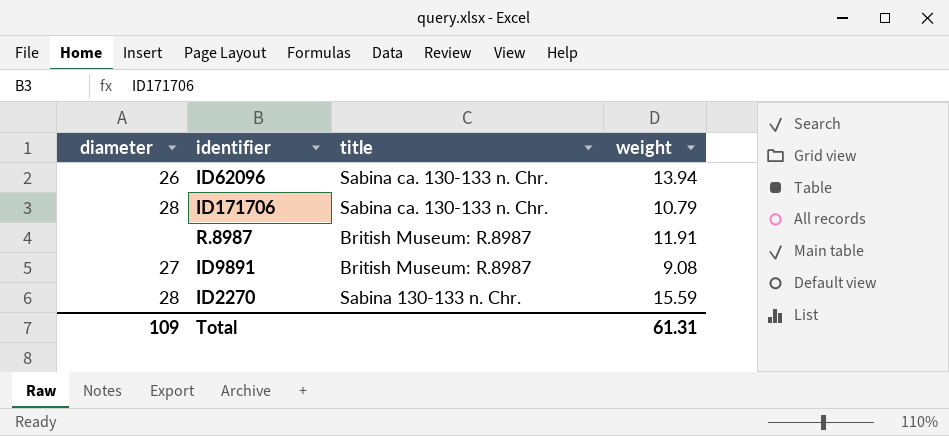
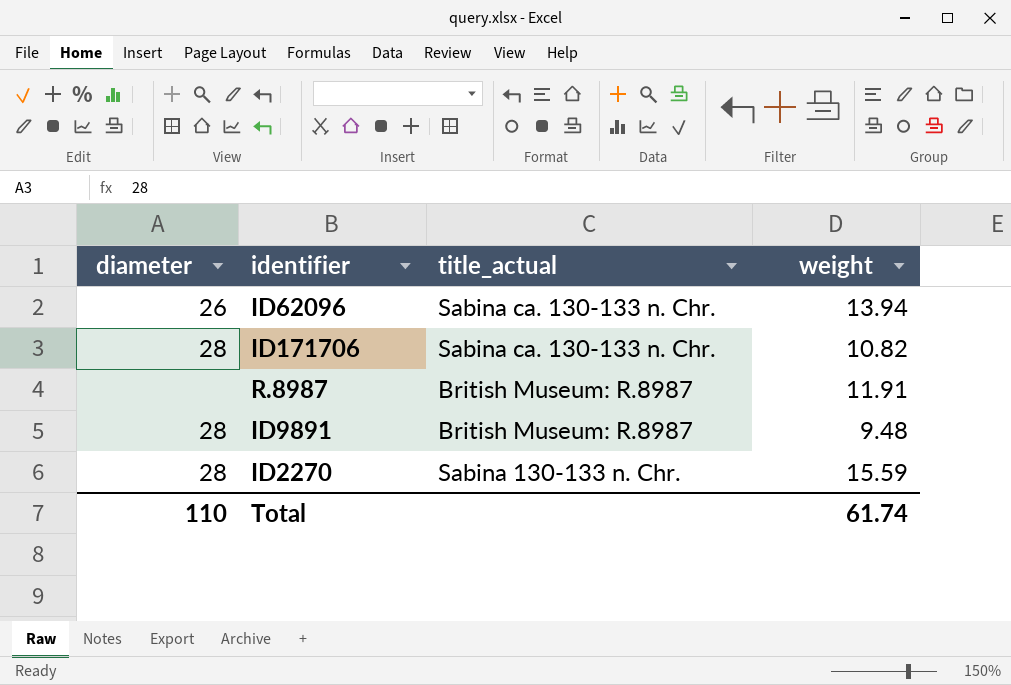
column name: title -> title_actual
ID171706 | weight: 10.79 -> 10.82
ID9891 | diameter: 27 -> 28
ID9891 | weight: 9.08 -> 9.48
Total | diameter: 109 -> 110
Total | weight: 61.31 -> 61.74

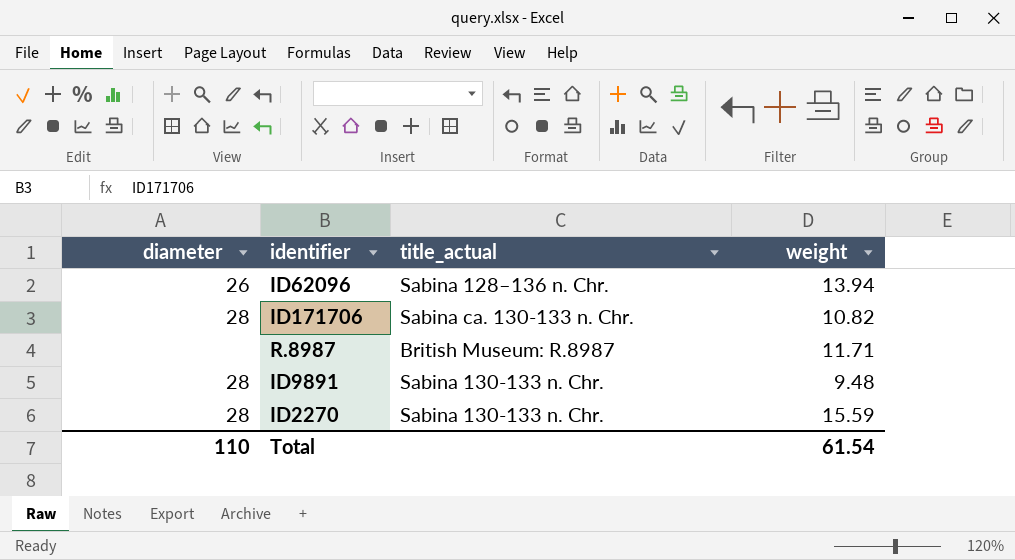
ID62096 | title_actual: Sabina ca. 130-133 n. Chr. -> Sabina 128–136 n. Chr.
R.8987 | weight: 11.91 -> 11.71
ID9891 | title_actual: British Museum: R.8987 -> Sabina 130-133 n. Chr.
Total | weight: 61.74 -> 61.54

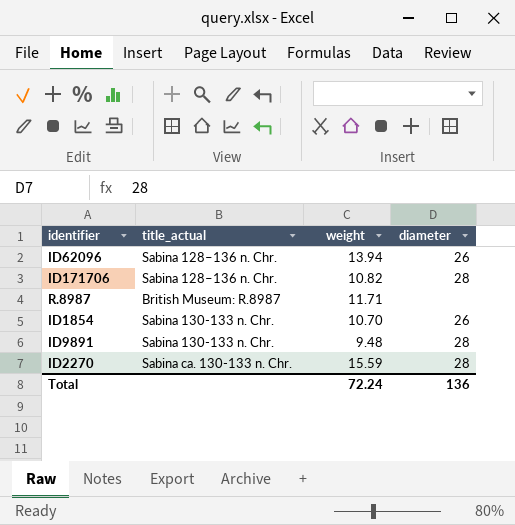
column diameter | position: 1 -> 4
ID171706 | title_actual: Sabina ca. 130-133 n. Chr. -> Sabina 128–136 n. Chr.
row ID1854: none -> Sabina 130-133 n. Chr. | 10.70 | 26
ID2270 | title_actual: Sabina 130-133 n. Chr. -> Sabina ca. 130-133 n. Chr.
Total | weight: 61.54 -> 72.24
Total | diameter: 110 -> 136

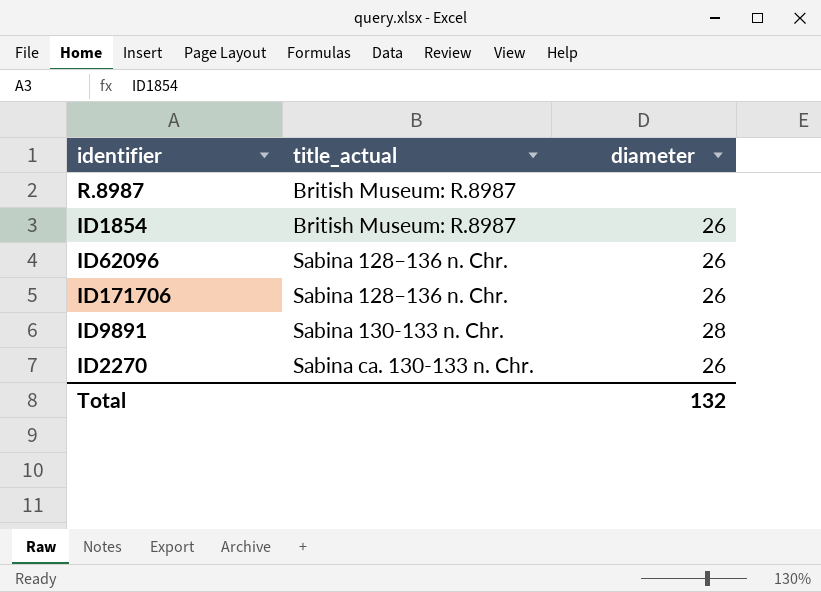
row order: none -> title_actual ascending
column weight | position: 3 -> none
ID1854 | title_actual: Sabina 130-133 n. Chr. -> British Museum: R.8987
ID171706 | diameter: 28 -> 26
ID2270 | diameter: 28 -> 26
Total | diameter: 136 -> 132

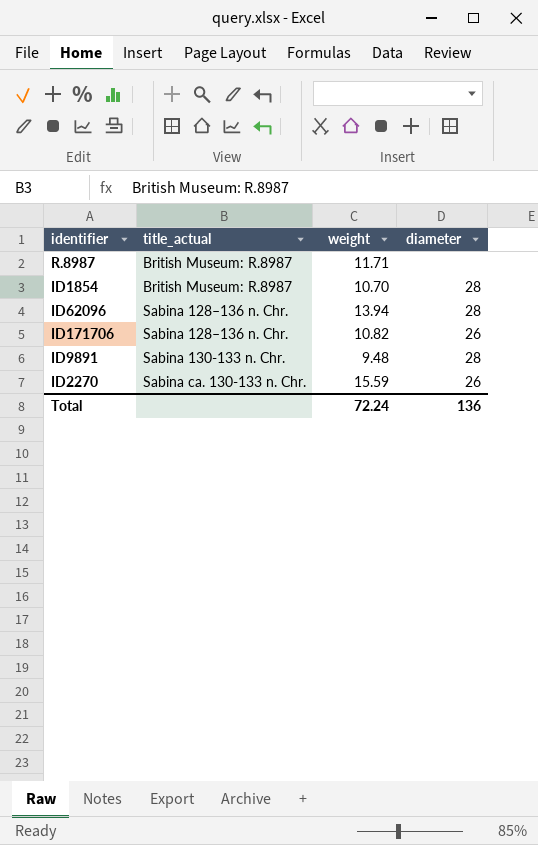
column weight | position: none -> 3
ID1854 | diameter: 26 -> 28
ID62096 | diameter: 26 -> 28
Total | diameter: 132 -> 136

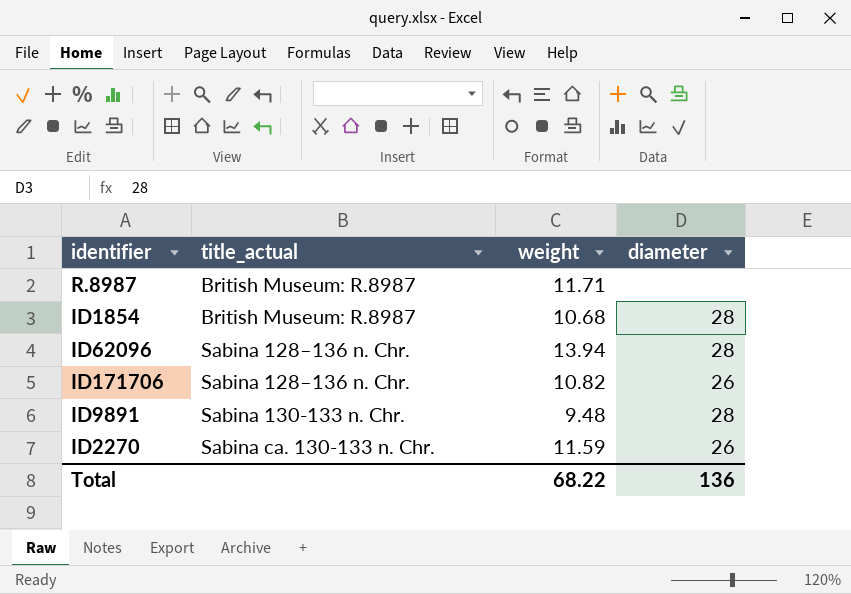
ID1854 | weight: 10.70 -> 10.68
ID2270 | weight: 15.59 -> 11.59
Total | weight: 72.24 -> 68.22

